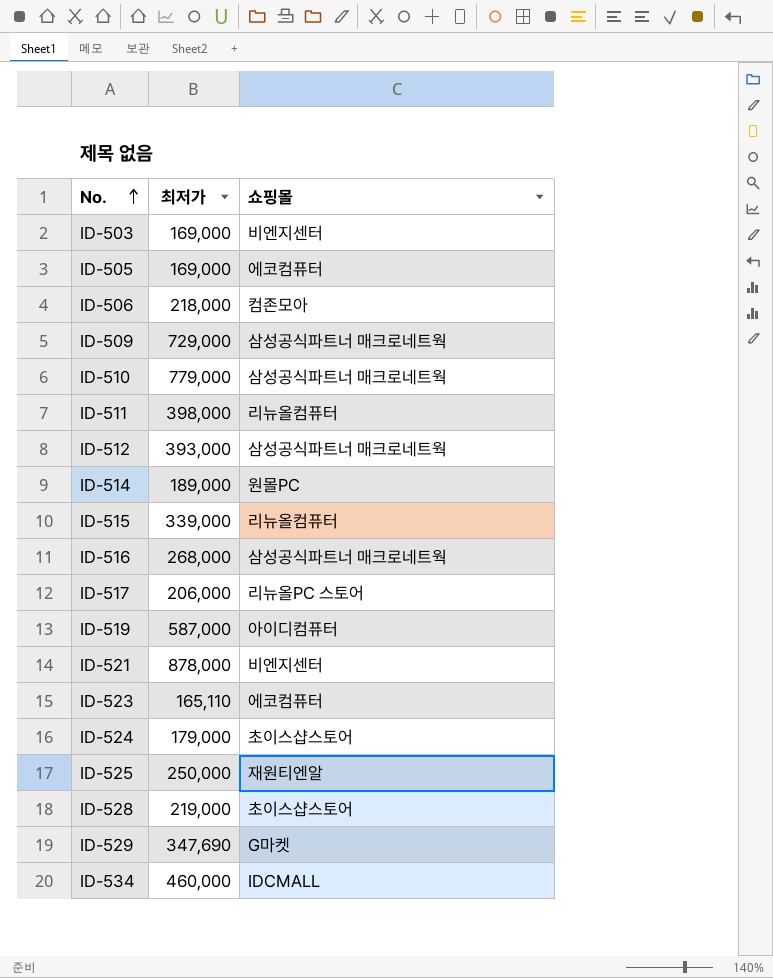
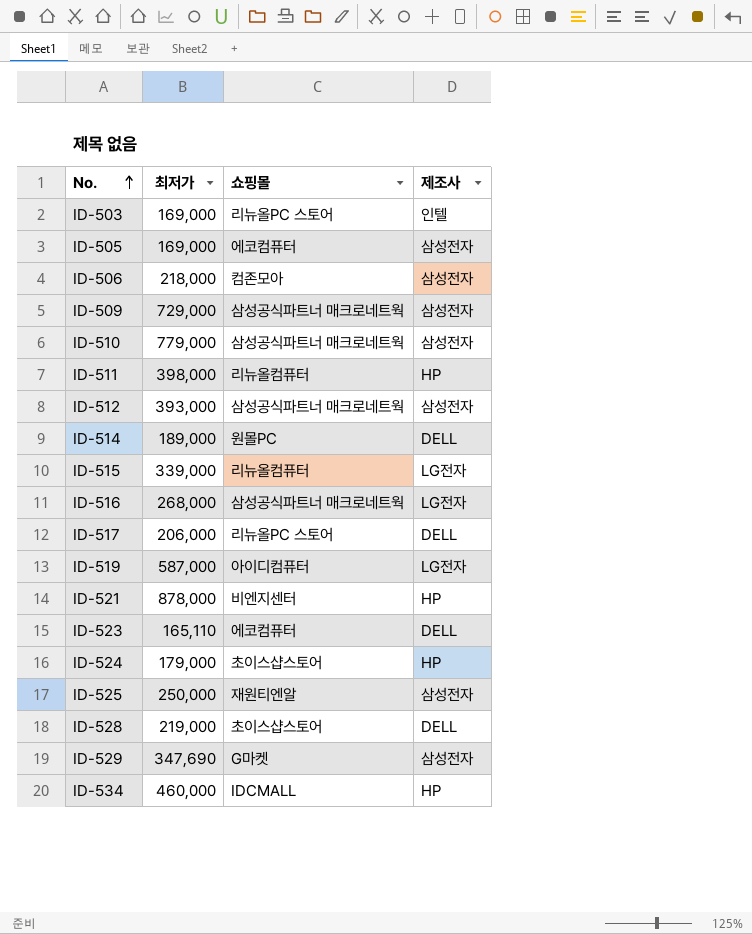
column 제조사 | position: none -> 4
ID-503 | 쇼핑몰: 비엔지센터 -> 리뉴올PC 스토어

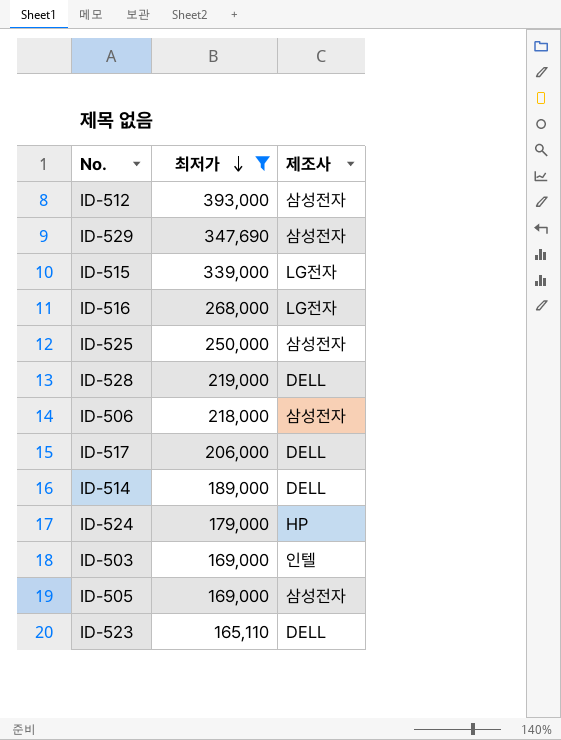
filter: none -> 최저가 <= 393,000
row order: No. ascending -> 최저가 descending
column 쇼핑몰 | position: 3 -> none

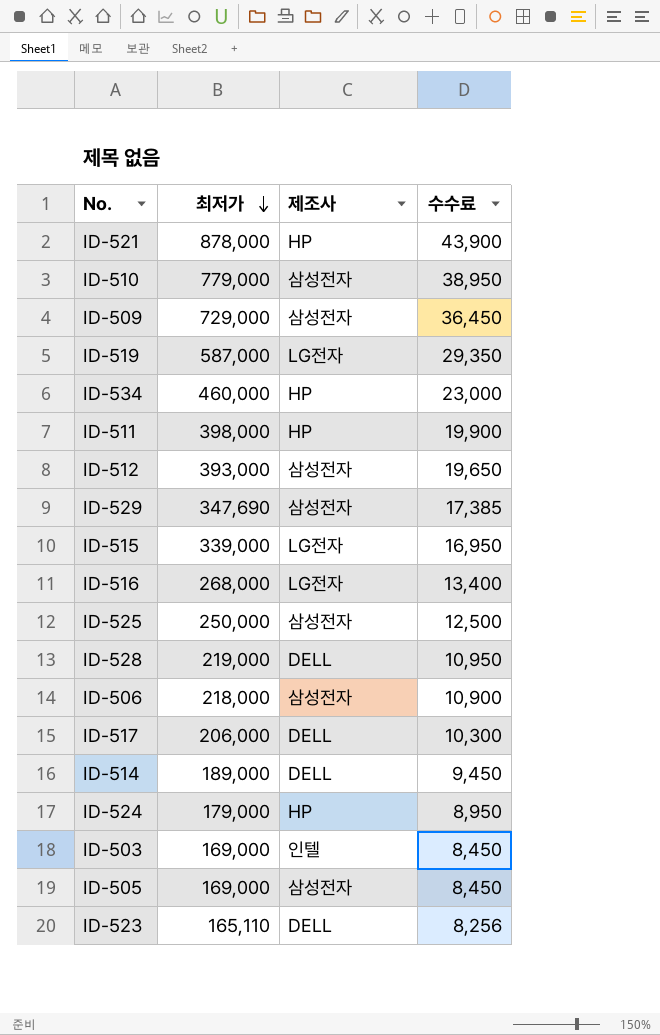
filter: 최저가 <= 393,000 -> none
column 수수료 | formula: none -> [최저가] * 0.05

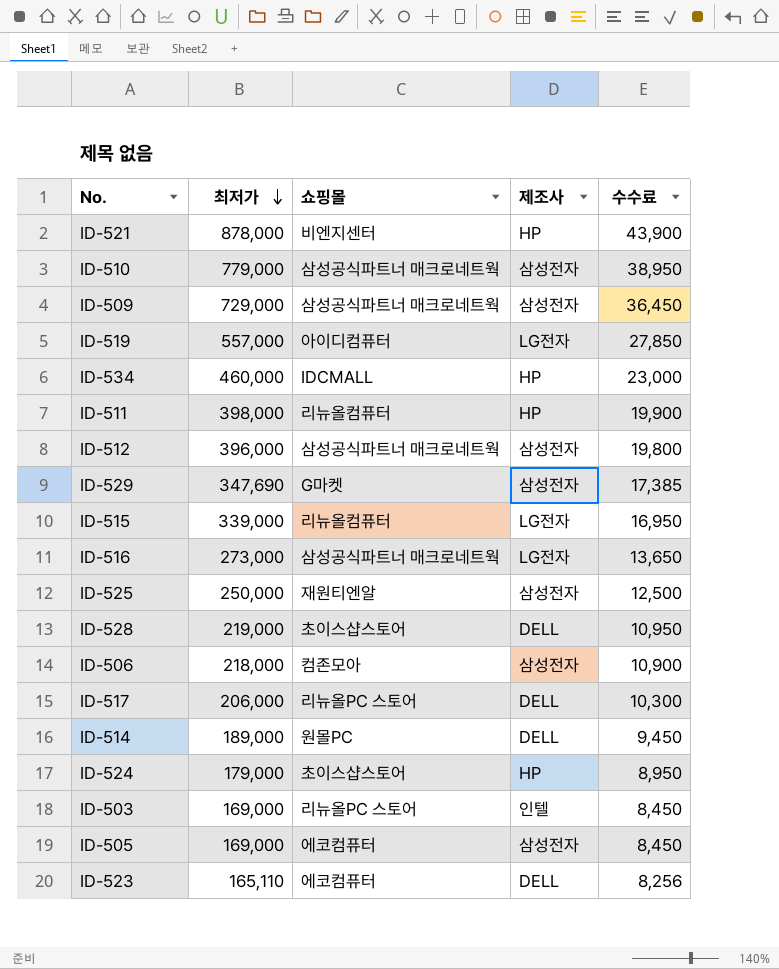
column 쇼핑몰 | position: none -> 3
ID-519 | 최저가: 587,000 -> 557,000
ID-519 | 수수료: 29,350 -> 27,850
ID-512 | 최저가: 393,000 -> 396,000
ID-512 | 수수료: 19,650 -> 19,800
ID-516 | 최저가: 268,000 -> 273,000
ID-516 | 수수료: 13,400 -> 13,650

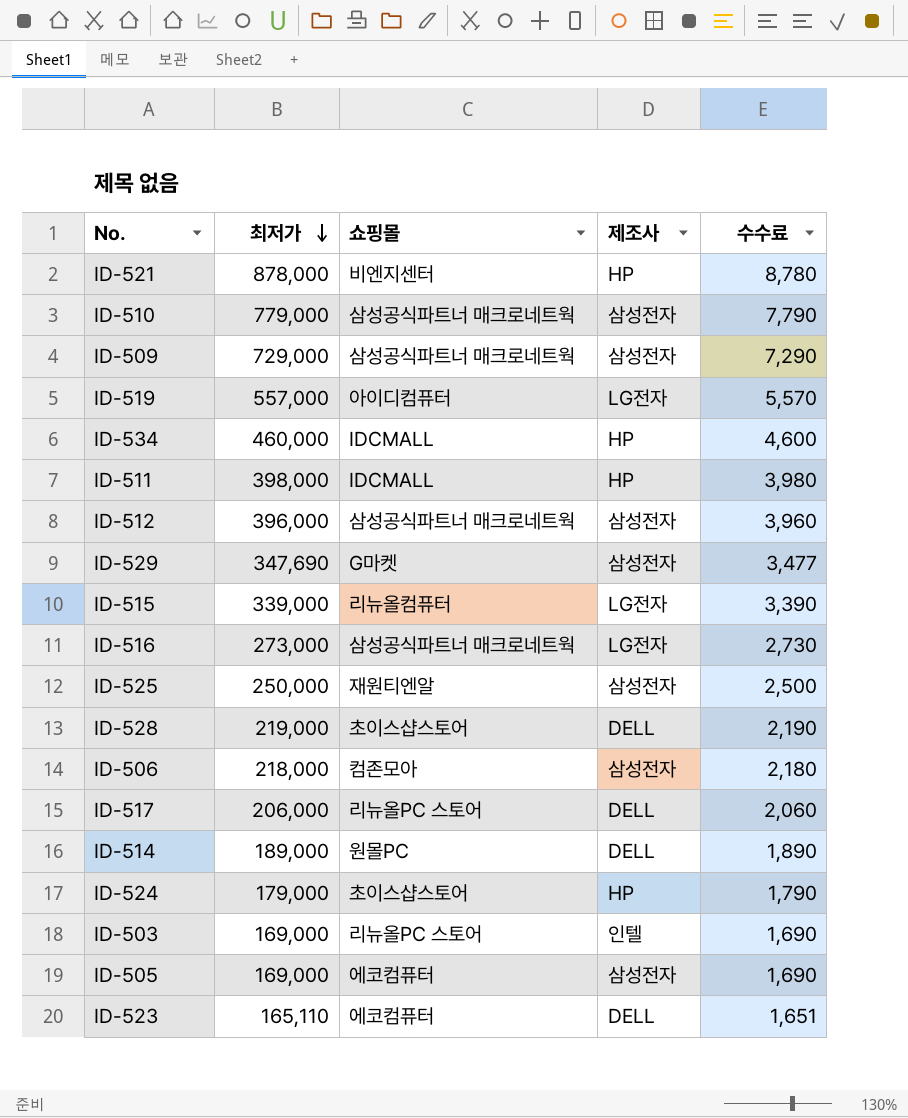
column 수수료 | formula: [최저가] * 0.05 -> [최저가] * 0.01
ID-511 | 쇼핑몰: 리뉴올컴퓨터 -> IDCMALL

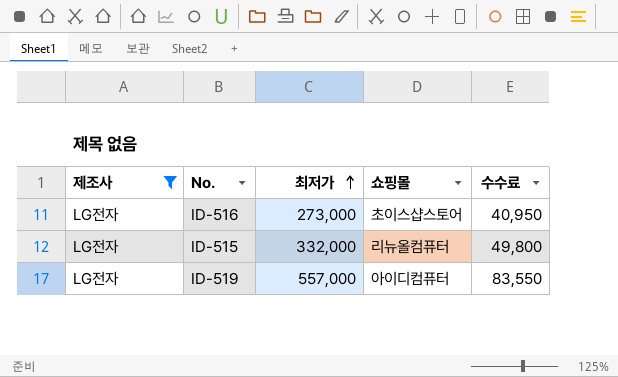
filter: none -> 제조사 = LG전자
row order: 최저가 descending -> 최저가 ascending
column 제조사 | position: 4 -> 1
column 수수료 | formula: [최저가] * 0.01 -> [최저가] * 0.15
ID-516 | 쇼핑몰: 삼성공식파트너 매크로네트웍 -> 초이스샵스토어
ID-515 | 최저가: 339,000 -> 332,000

